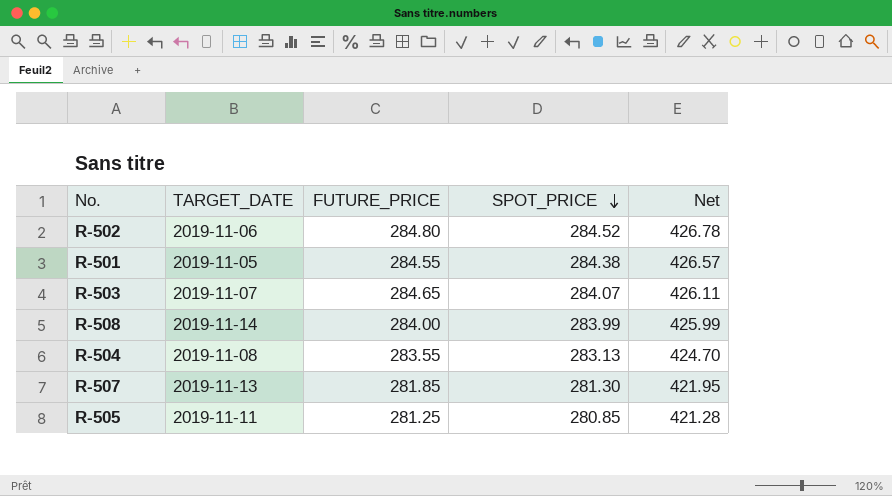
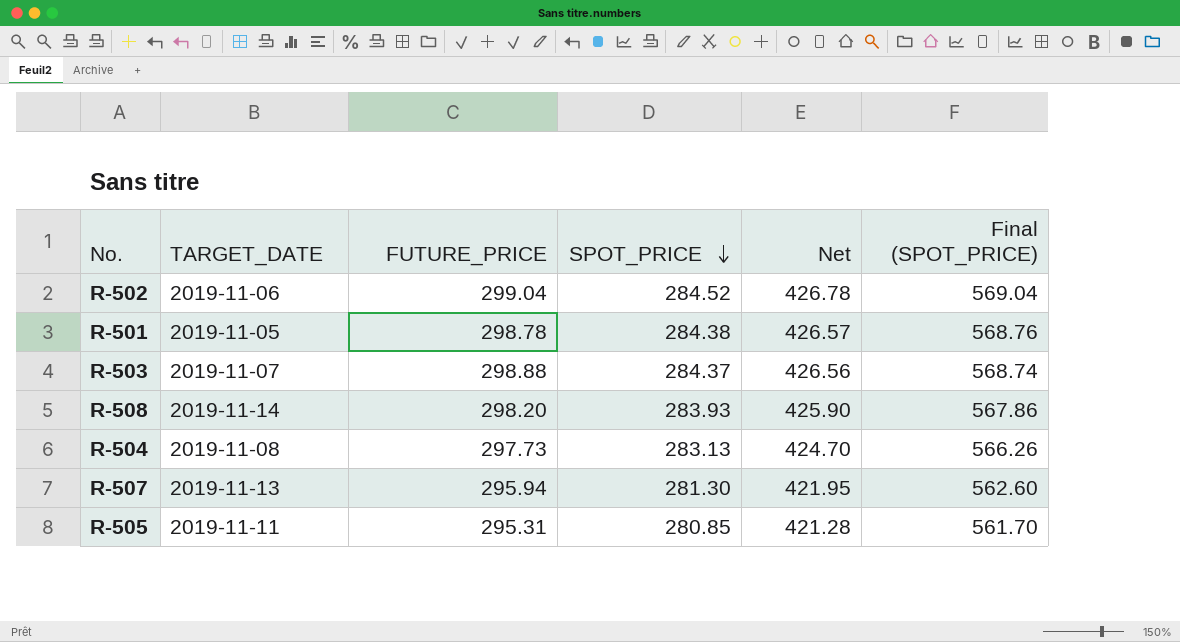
column Final (SPOT_PRICE) | formula: none -> [SPOT_PRICE] * 2
R-502 | FUTURE_PRICE: 284.80 -> 299.04
R-501 | FUTURE_PRICE: 284.55 -> 298.78
R-503 | FUTURE_PRICE: 284.65 -> 298.88
R-503 | SPOT_PRICE: 284.07 -> 284.37
R-503 | Net: 426.11 -> 426.56
R-508 | FUTURE_PRICE: 284.00 -> 298.20
R-508 | SPOT_PRICE: 283.99 -> 283.93
R-508 | Net: 425.99 -> 425.90
R-504 | FUTURE_PRICE: 283.55 -> 297.73
R-507 | FUTURE_PRICE: 281.85 -> 295.94
R-505 | FUTURE_PRICE: 281.25 -> 295.31

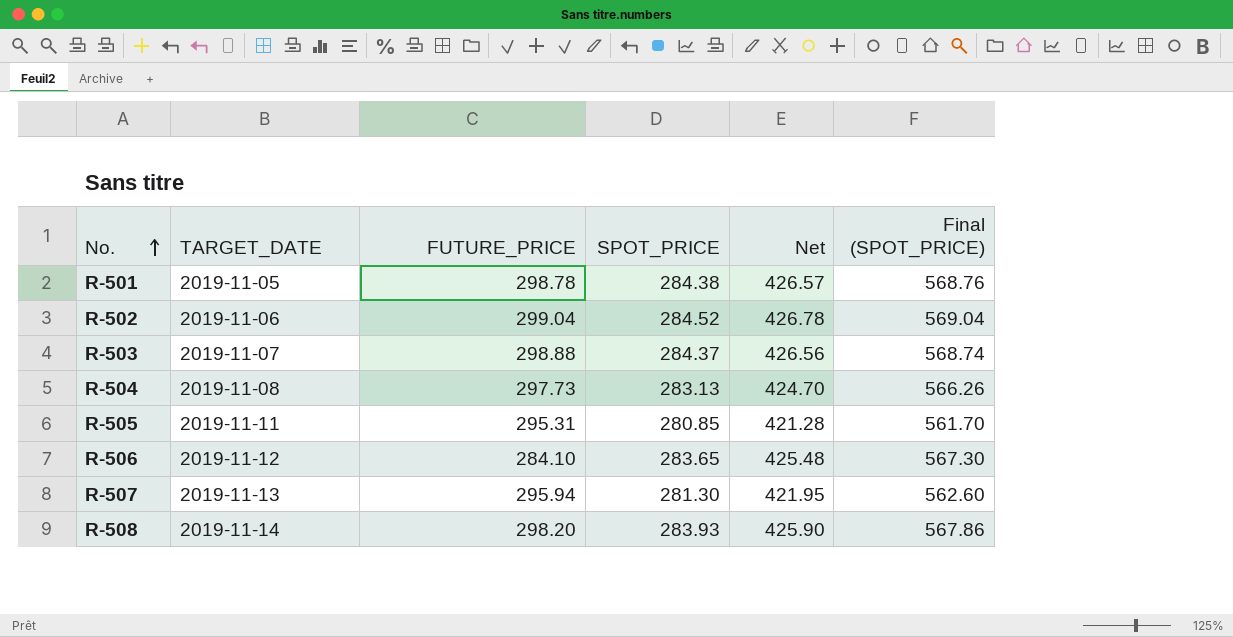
row order: SPOT_PRICE descending -> No. ascending
row R-506: none -> 2019-11-12 | 284.10 | 283.65 | 425.48 | 567.30

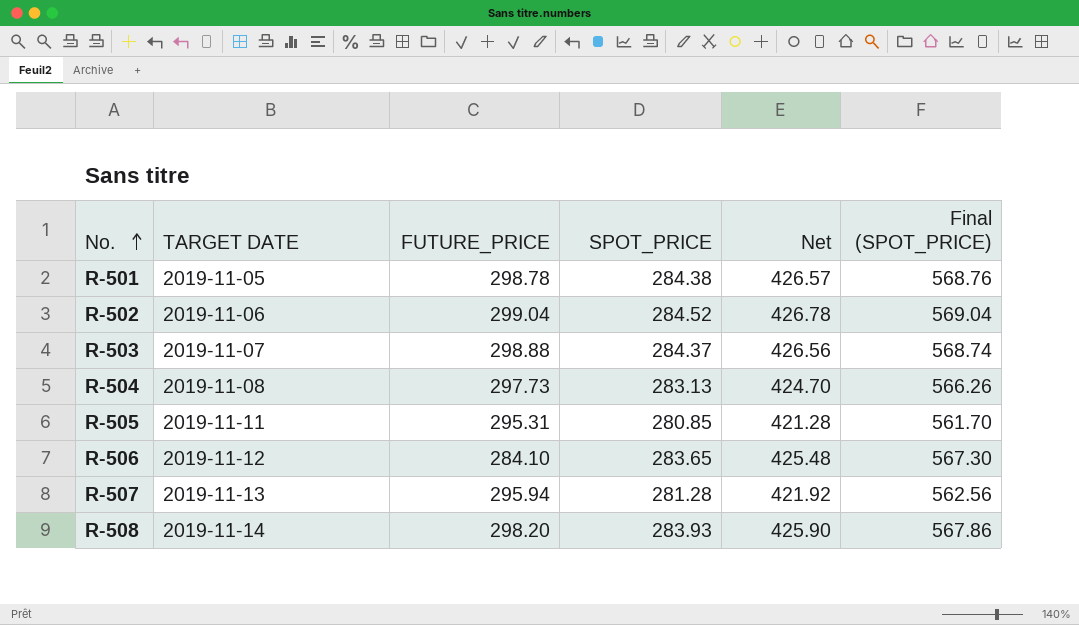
column name: TARGET_DATE -> TARGET DATE
R-507 | SPOT_PRICE: 281.30 -> 281.28
R-507 | Net: 421.95 -> 421.92
R-507 | Final (SPOT_PRICE): 562.60 -> 562.56

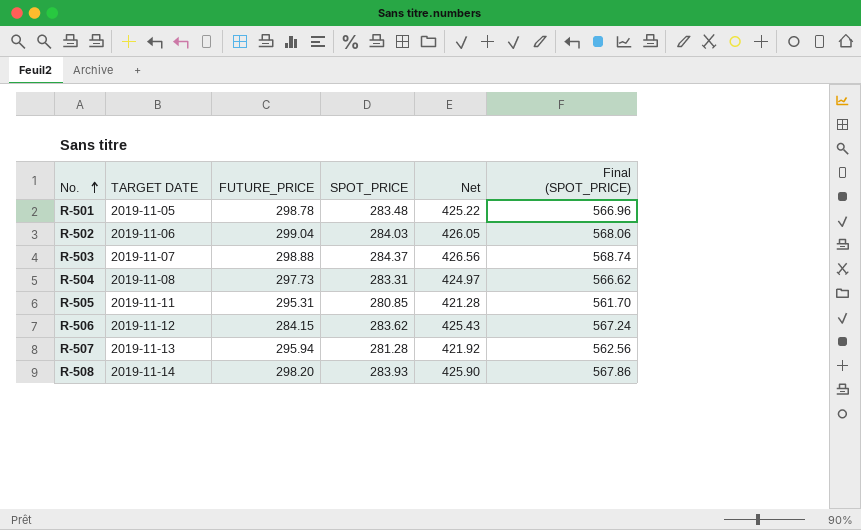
R-501 | SPOT_PRICE: 284.38 -> 283.48
R-501 | Net: 426.57 -> 425.22
R-501 | Final (SPOT_PRICE): 568.76 -> 566.96
R-502 | SPOT_PRICE: 284.52 -> 284.03
R-502 | Net: 426.78 -> 426.05
R-502 | Final (SPOT_PRICE): 569.04 -> 568.06
R-504 | SPOT_PRICE: 283.13 -> 283.31
R-504 | Net: 424.70 -> 424.97
R-504 | Final (SPOT_PRICE): 566.26 -> 566.62
R-506 | FUTURE_PRICE: 284.10 -> 284.15
R-506 | SPOT_PRICE: 283.65 -> 283.62
R-506 | Net: 425.48 -> 425.43
R-506 | Final (SPOT_PRICE): 567.30 -> 567.24

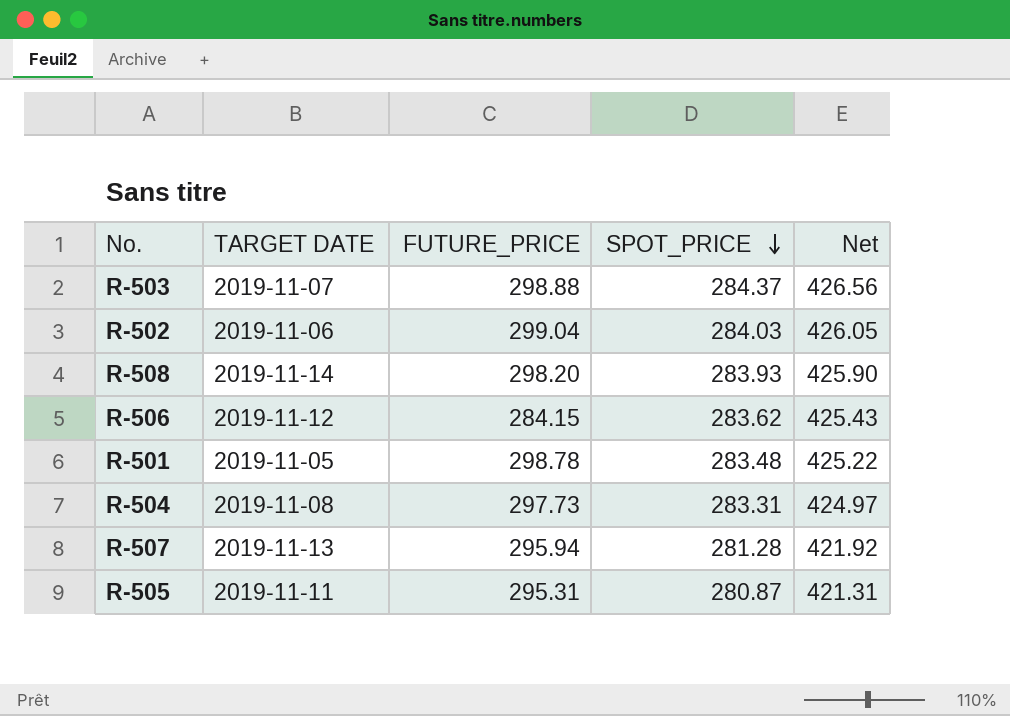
row order: No. ascending -> SPOT_PRICE descending
column Final (SPOT_PRICE) | formula: [SPOT_PRICE] * 2 -> none
R-505 | SPOT_PRICE: 280.85 -> 280.87
R-505 | Net: 421.28 -> 421.31

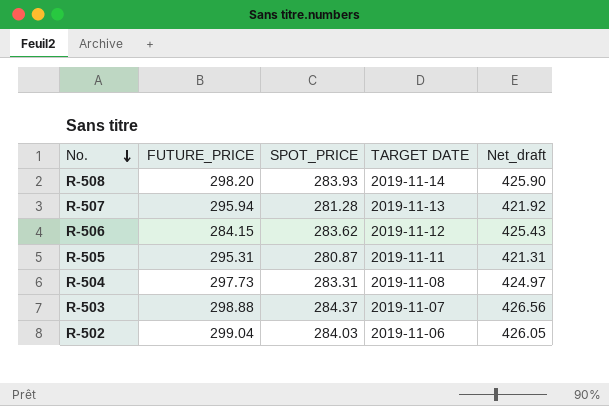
row order: SPOT_PRICE descending -> No. descending
column TARGET DATE | position: 2 -> 4
column name: Net -> Net_draft
row R-501: 2019-11-05 | 298.78 | 283.48 | 425.22 -> none

